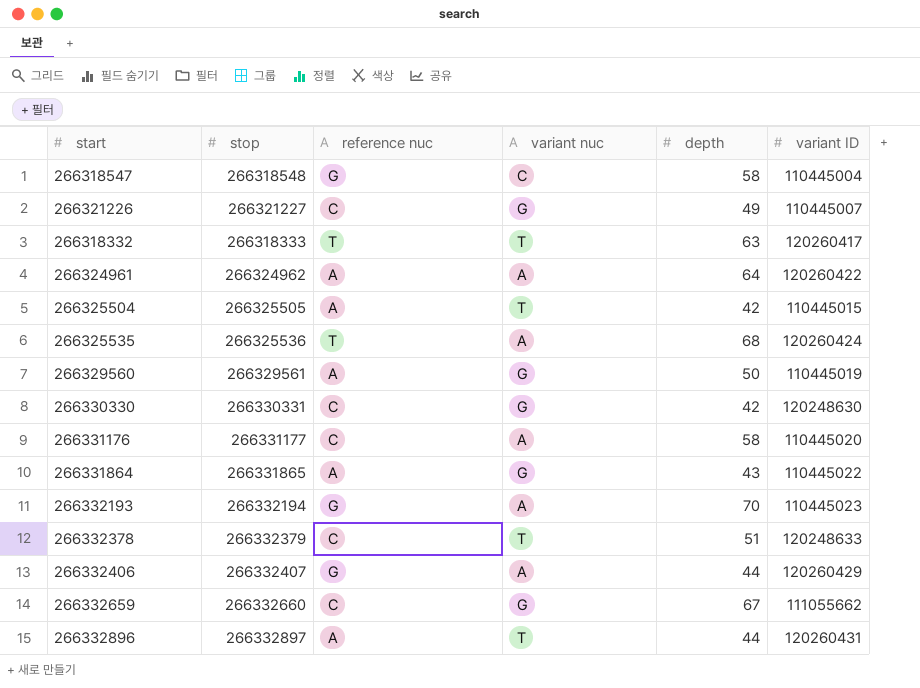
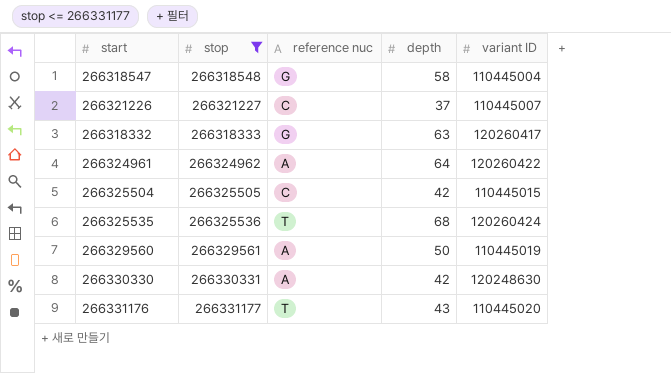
filter: none -> stop <= 266331177
column variant nuc | position: 4 -> none
266321226 | depth: 49 -> 37
266318332 | reference nuc: T -> G
266325504 | reference nuc: A -> C
266330330 | reference nuc: C -> A
266331176 | reference nuc: C -> T
266331176 | depth: 58 -> 43

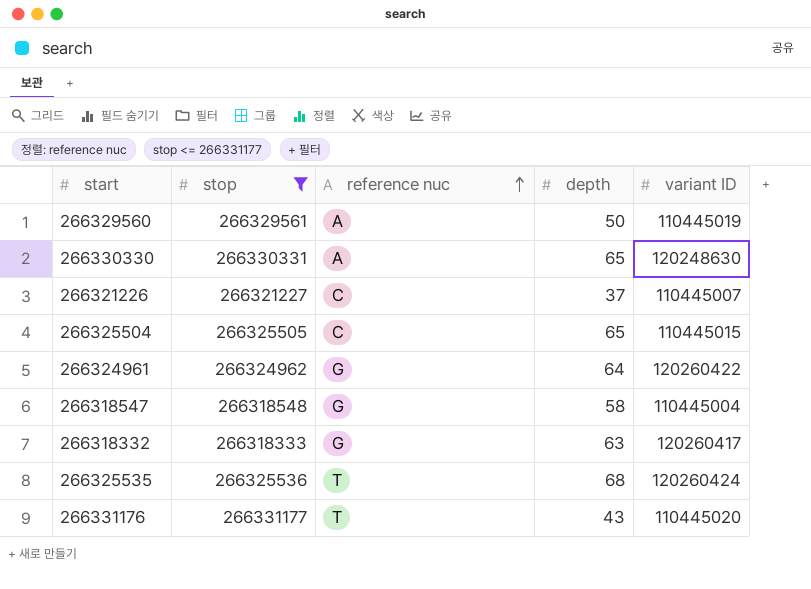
row order: none -> reference nuc ascending
266330330 | depth: 42 -> 65
266325504 | depth: 42 -> 65
266324961 | reference nuc: A -> G

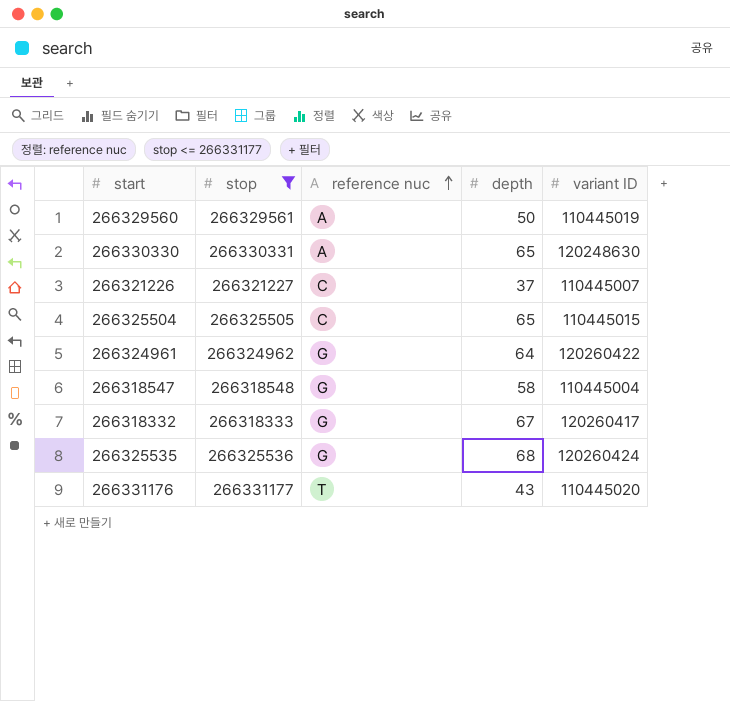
266318332 | depth: 63 -> 67
266325535 | reference nuc: T -> G

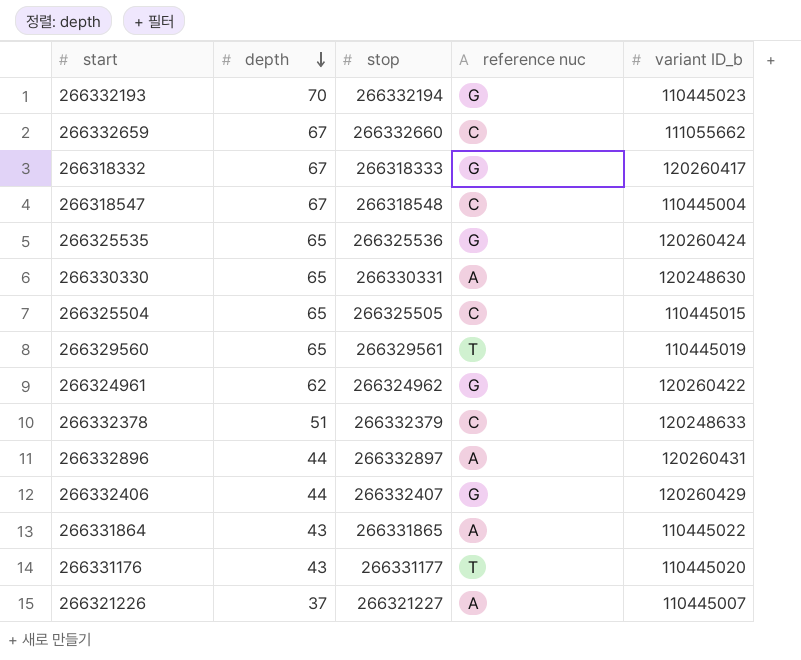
filter: stop <= 266331177 -> none
row order: reference nuc ascending -> depth descending
column depth | position: 4 -> 2
column name: variant ID -> variant ID_b
266318547 | depth: 58 -> 67
266318547 | reference nuc: G -> C
266325535 | depth: 68 -> 65
266329560 | depth: 50 -> 65
266329560 | reference nuc: A -> T
266324961 | depth: 64 -> 62
266321226 | reference nuc: C -> A

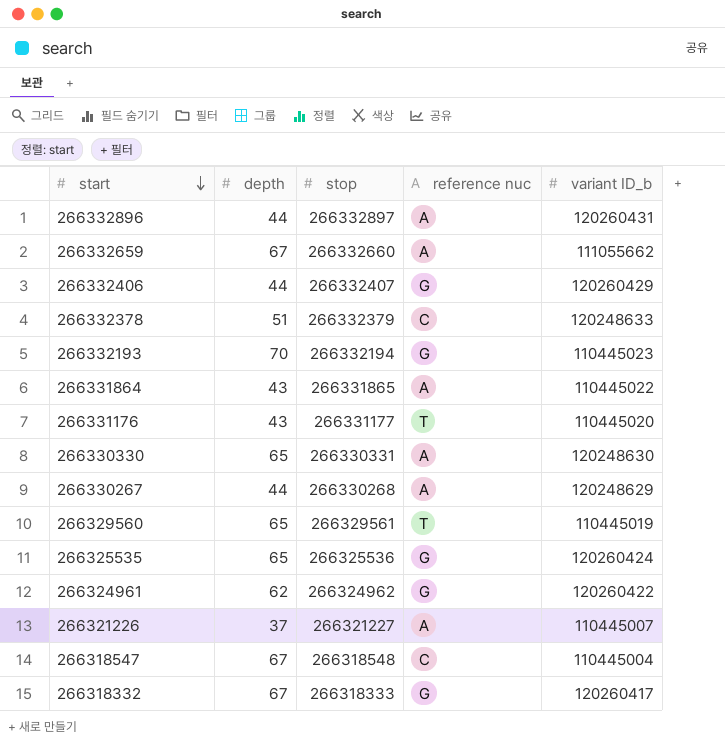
row order: depth descending -> start descending
row 266325504: 65 | 266325505 | C | 110445015 -> none
266332659 | reference nuc: C -> A
row 266330267: none -> 44 | 266330268 | A | 120248629

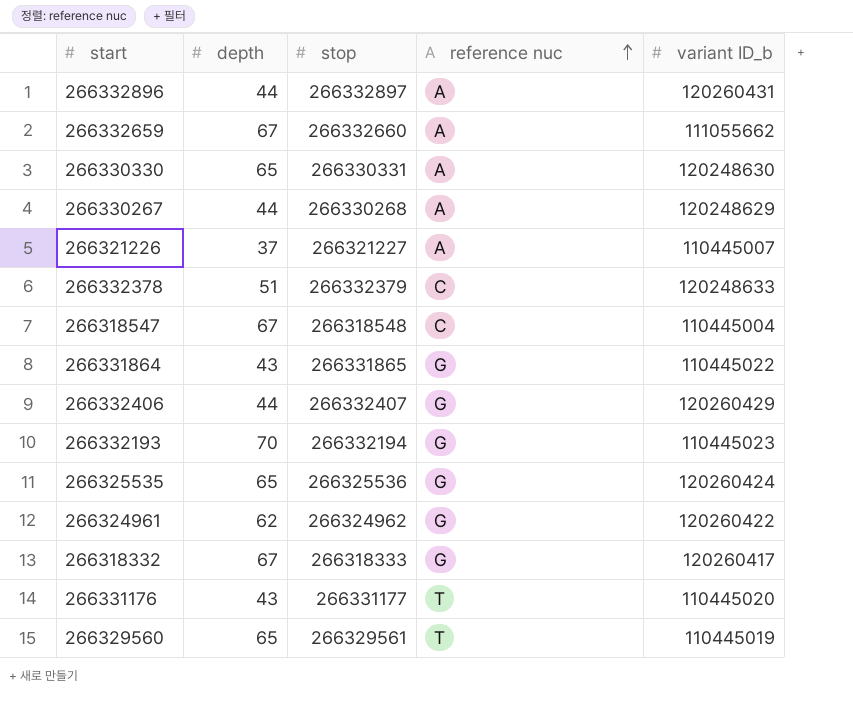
row order: start descending -> reference nuc ascending
266331864 | reference nuc: A -> G

